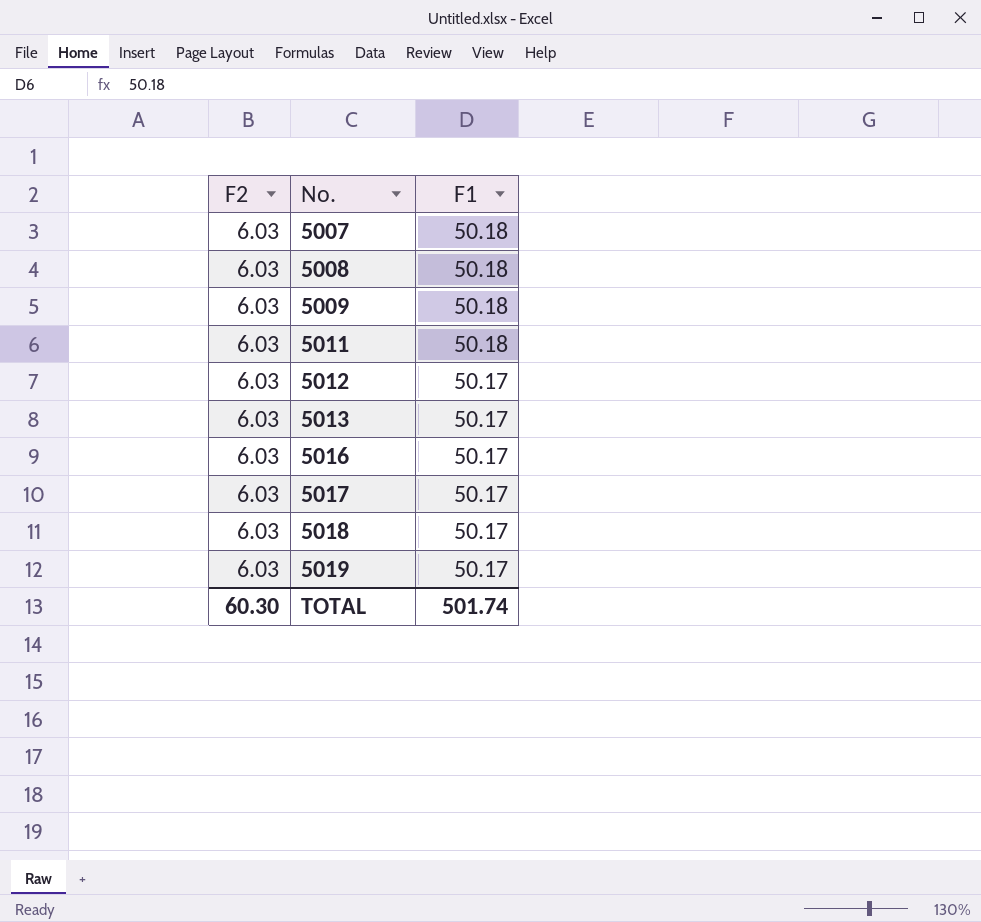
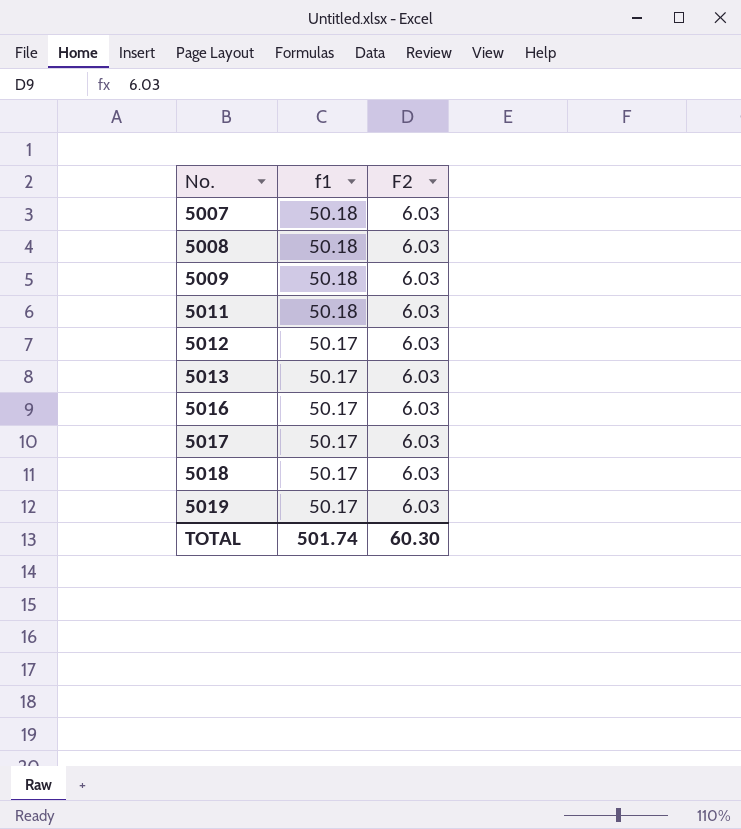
column name: F1 -> f1
column F2 | position: 1 -> 3

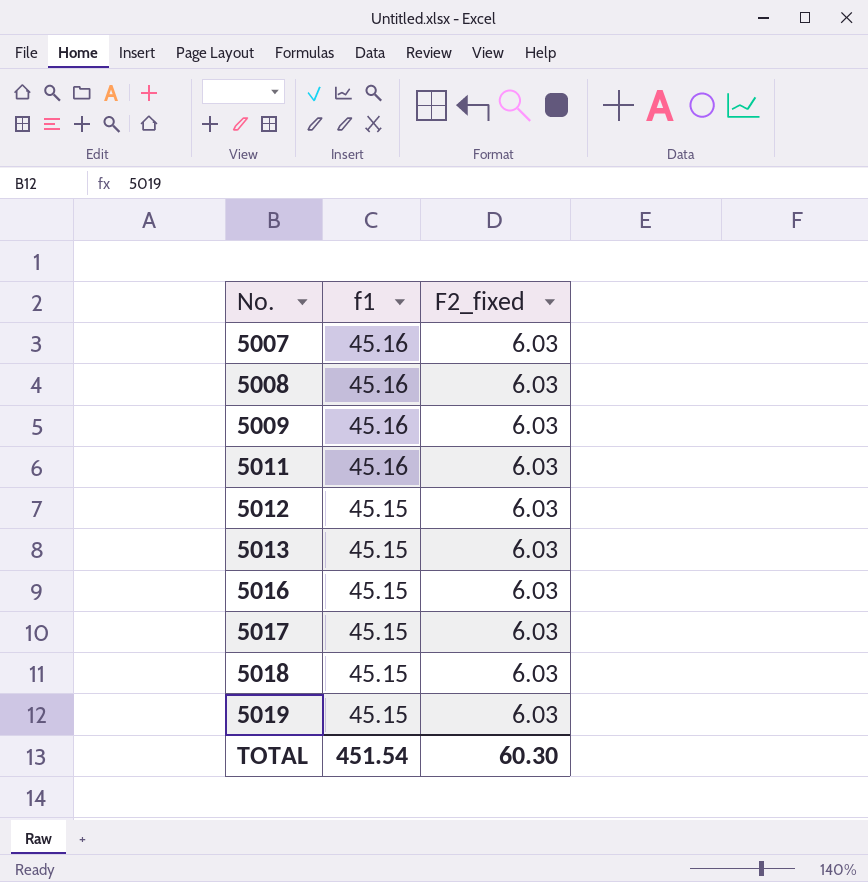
column name: F2 -> F2_fixed
5007 | f1: 50.18 -> 45.16
5008 | f1: 50.18 -> 45.16
5009 | f1: 50.18 -> 45.16
5011 | f1: 50.18 -> 45.16
5012 | f1: 50.17 -> 45.15
5013 | f1: 50.17 -> 45.15
5016 | f1: 50.17 -> 45.15
5017 | f1: 50.17 -> 45.15
5018 | f1: 50.17 -> 45.15
5019 | f1: 50.17 -> 45.15
TOTAL | f1: 501.74 -> 451.54

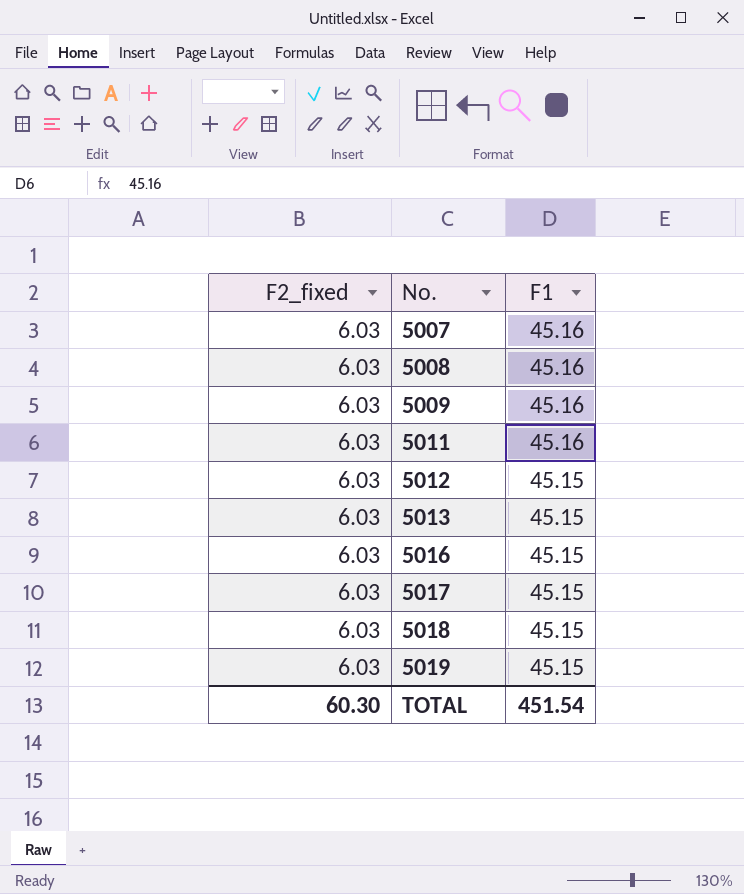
column F2_fixed | position: 3 -> 1
column name: f1 -> F1

